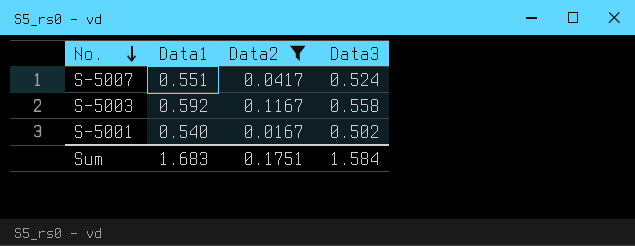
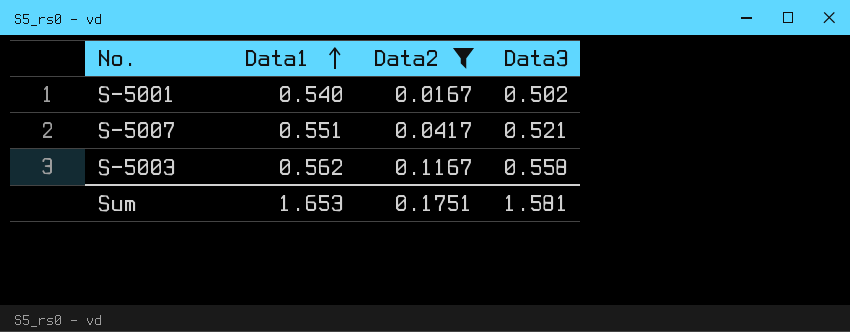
row order: No. descending -> Data1 ascending
S-5007 | Data3: 0.524 -> 0.521
S-5003 | Data1: 0.592 -> 0.562
Sum | Data1: 1.683 -> 1.653
Sum | Data3: 1.584 -> 1.581

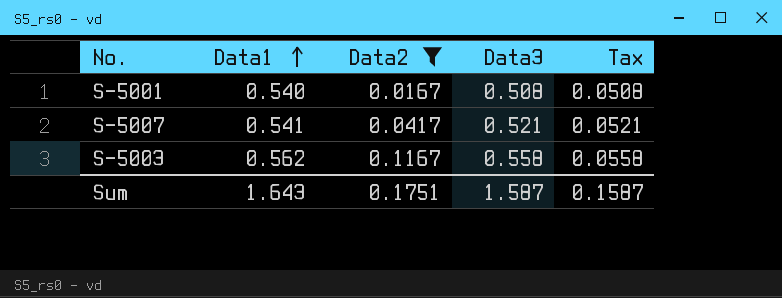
column Tax | formula: none -> [Data3] * 0.1
S-5001 | Data3: 0.502 -> 0.508
S-5007 | Data1: 0.551 -> 0.541
Sum | Data1: 1.653 -> 1.643
Sum | Data3: 1.581 -> 1.587

